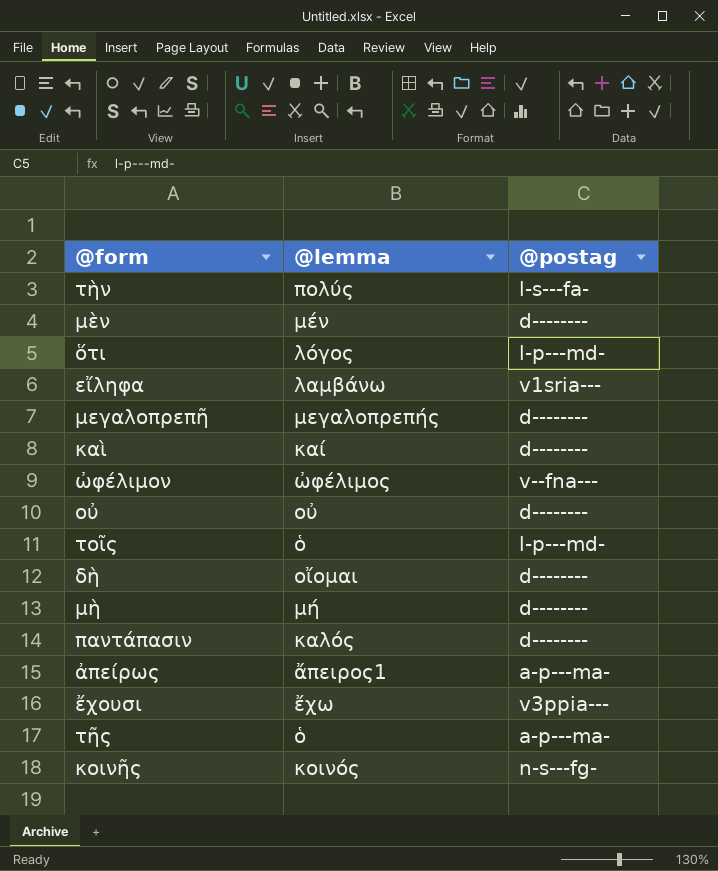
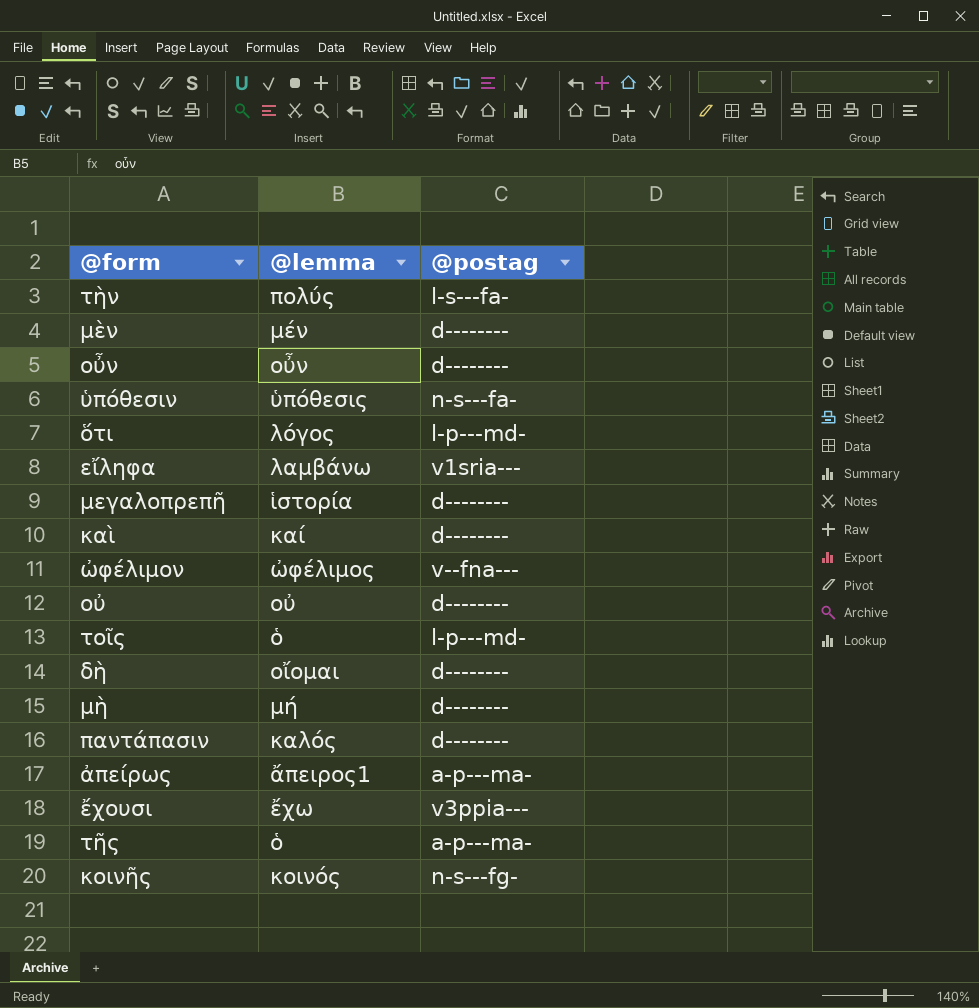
row οὖν: none -> οὖν | d--------
row ὑπόθεσιν: none -> ὑπόθεσις | n-s---fa-
μεγαλοπρεπῆ | @lemma: μεγαλοπρεπής -> ἱστορία

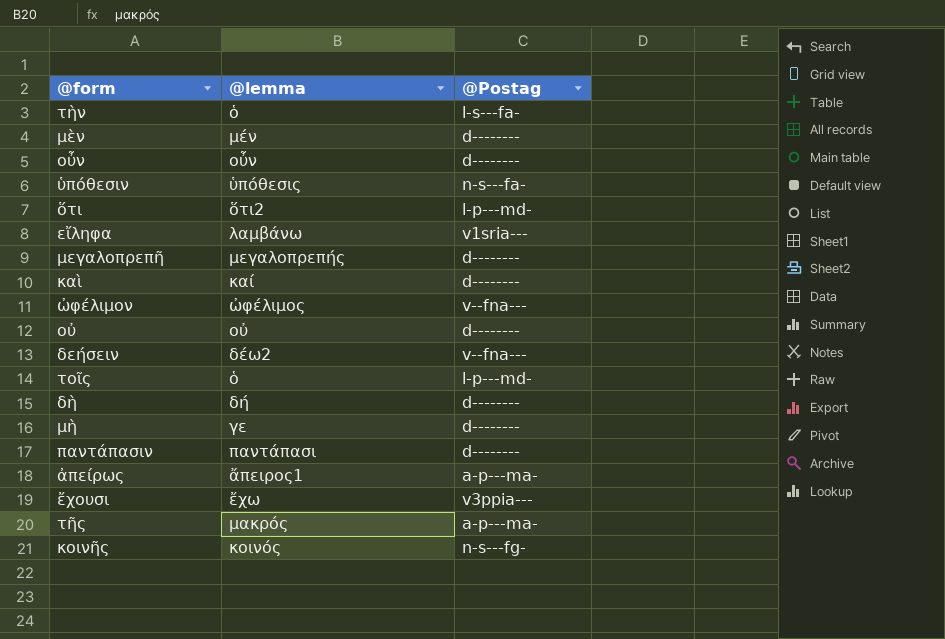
column name: @postag -> @Postag
τὴν | @lemma: πολύς -> ὁ
ὅτι | @lemma: λόγος -> ὅτι2
μεγαλοπρεπῆ | @lemma: ἱστορία -> μεγαλοπρεπής
row δεήσειν: none -> δέω2 | v--fna---
δὴ | @lemma: οἴομαι -> δή
μὴ | @lemma: μή -> γε
παντάπασιν | @lemma: καλός -> παντάπασι
τῆς | @lemma: ὁ -> μακρός

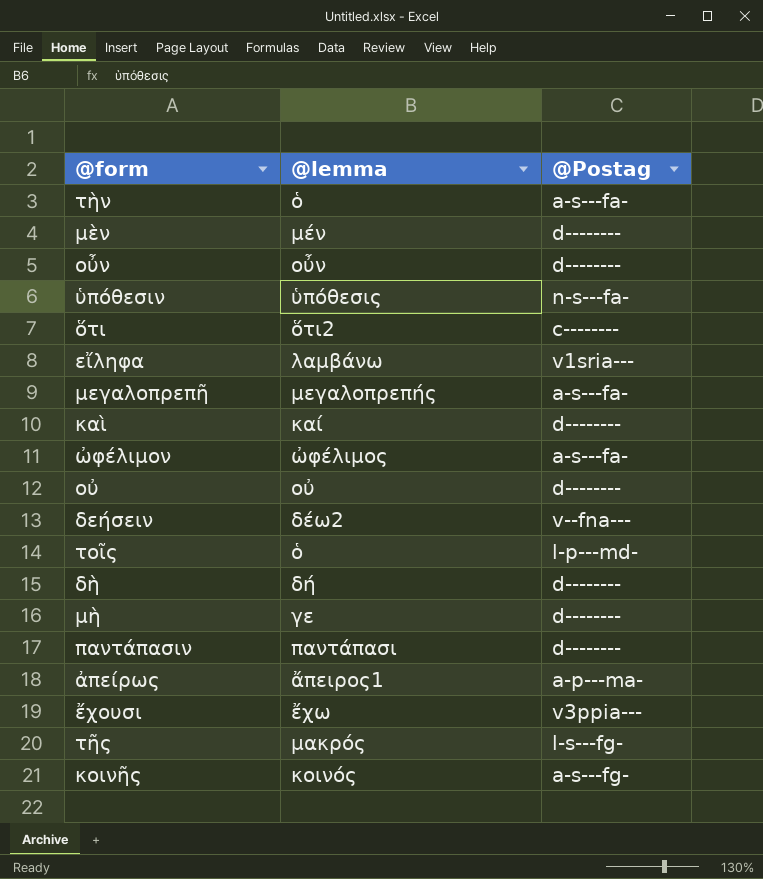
τὴν | @Postag: l-s---fa- -> a-s---fa-
ὅτι | @Postag: l-p---md- -> c--------
μεγαλοπρεπῆ | @Postag: d-------- -> a-s---fa-
ὠφέλιμον | @Postag: v--fna--- -> a-s---fa-
τῆς | @Postag: a-p---ma- -> l-s---fg-
κοινῆς | @Postag: n-s---fg- -> a-s---fg-

